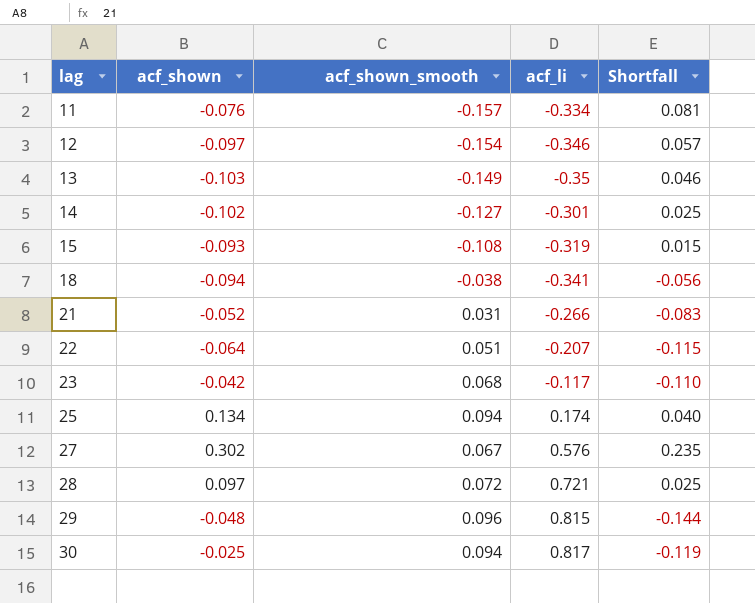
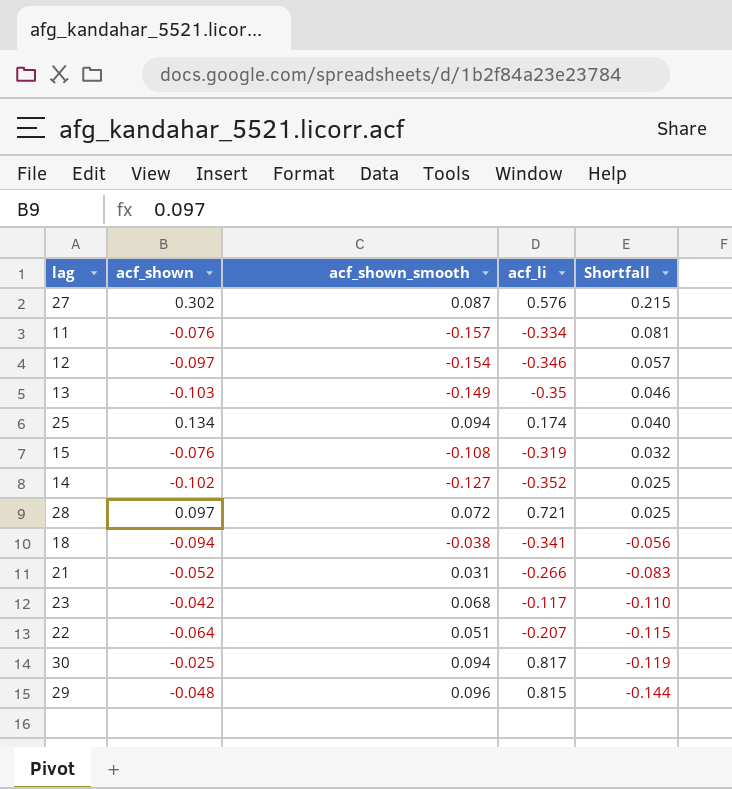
row order: lag ascending -> Shortfall descending
27 | acf_shown_smooth: 0.067 -> 0.087
27 | Shortfall: 0.235 -> 0.215
15 | acf_shown: -0.093 -> -0.076
15 | Shortfall: 0.015 -> 0.032
14 | acf_li: -0.301 -> -0.352

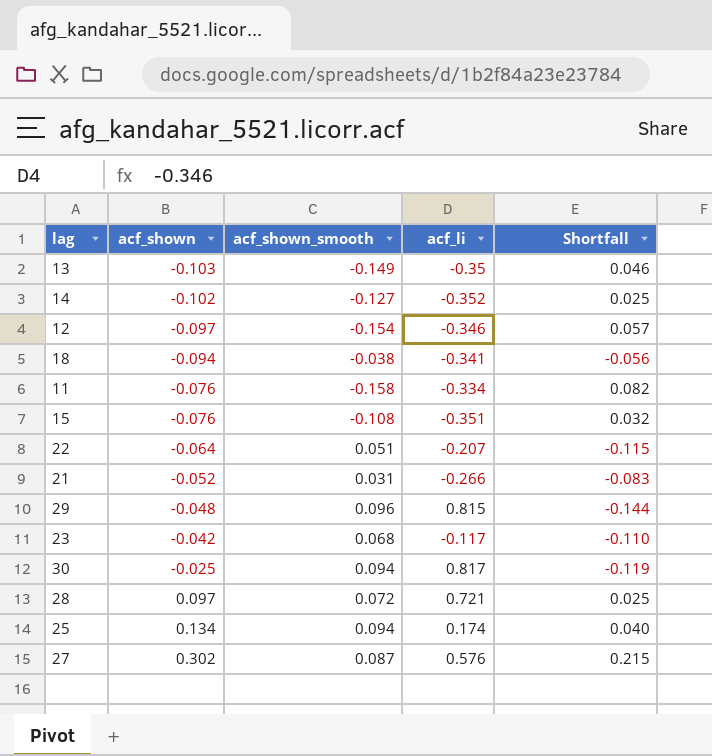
row order: Shortfall descending -> acf_shown ascending
11 | acf_shown_smooth: -0.157 -> -0.158
11 | Shortfall: 0.081 -> 0.082
15 | acf_li: -0.319 -> -0.351

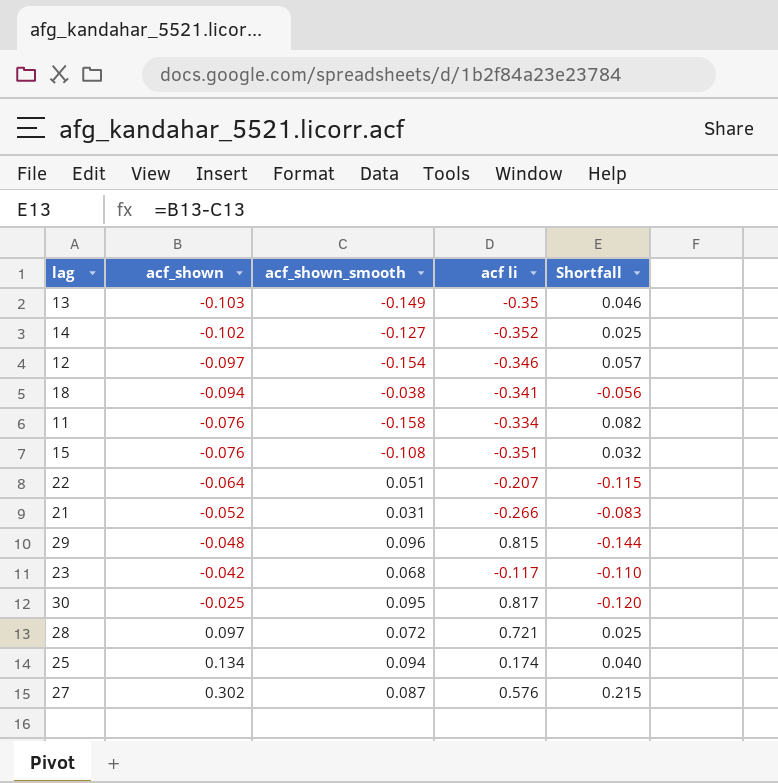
column name: acf_li -> acf li
30 | acf_shown_smooth: 0.094 -> 0.095
30 | Shortfall: -0.119 -> -0.120

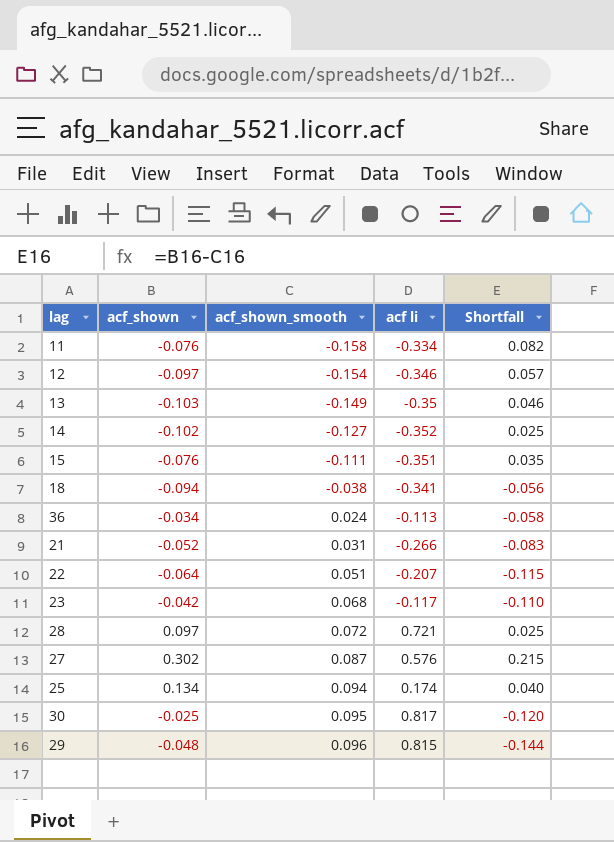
row order: acf_shown ascending -> acf_shown_smooth ascending
15 | acf_shown_smooth: -0.108 -> -0.111
15 | Shortfall: 0.032 -> 0.035
row 36: none -> -0.034 | 0.024 | -0.113 | -0.058

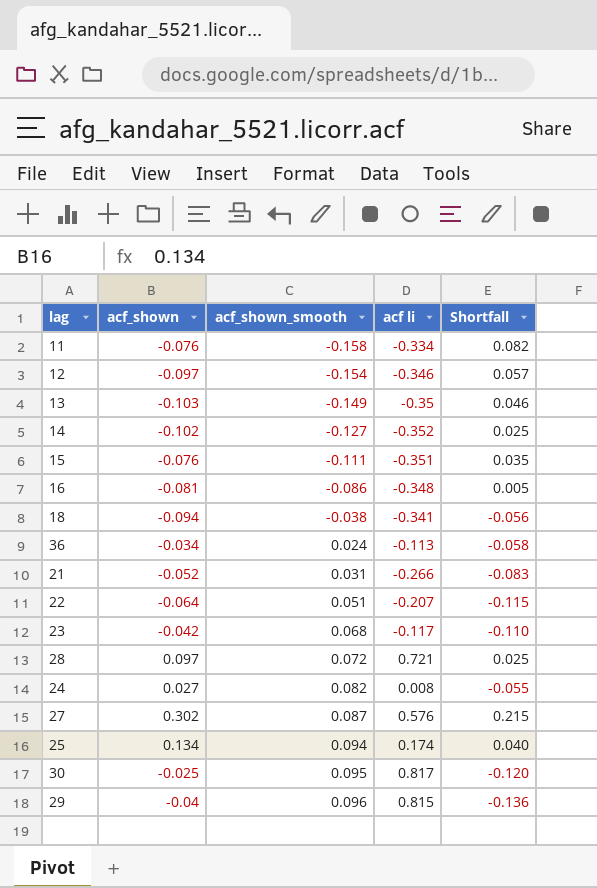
row 16: none -> -0.081 | -0.086 | -0.348 | 0.005
row 24: none -> 0.027 | 0.082 | 0.008 | -0.055
29 | acf_shown: -0.048 -> -0.04
29 | Shortfall: -0.144 -> -0.136

